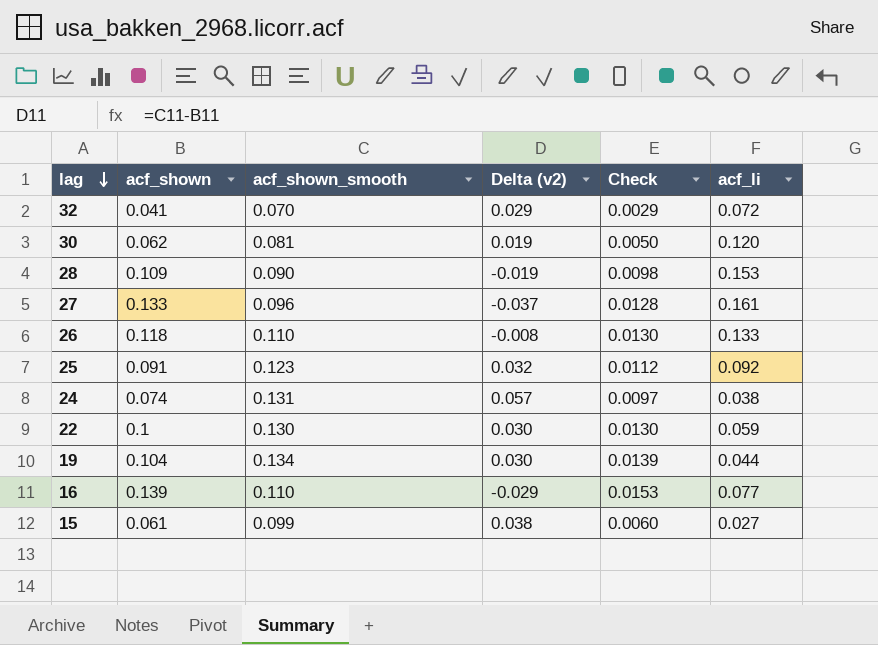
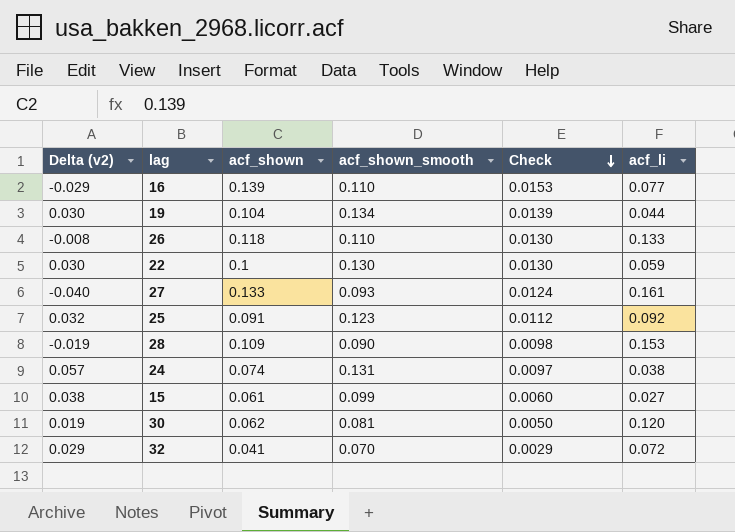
row order: lag descending -> Check descending
column Delta (v2) | position: 4 -> 1
27 | Delta (v2): -0.037 -> -0.040
27 | acf_shown_smooth: 0.096 -> 0.093
27 | Check: 0.0128 -> 0.0124

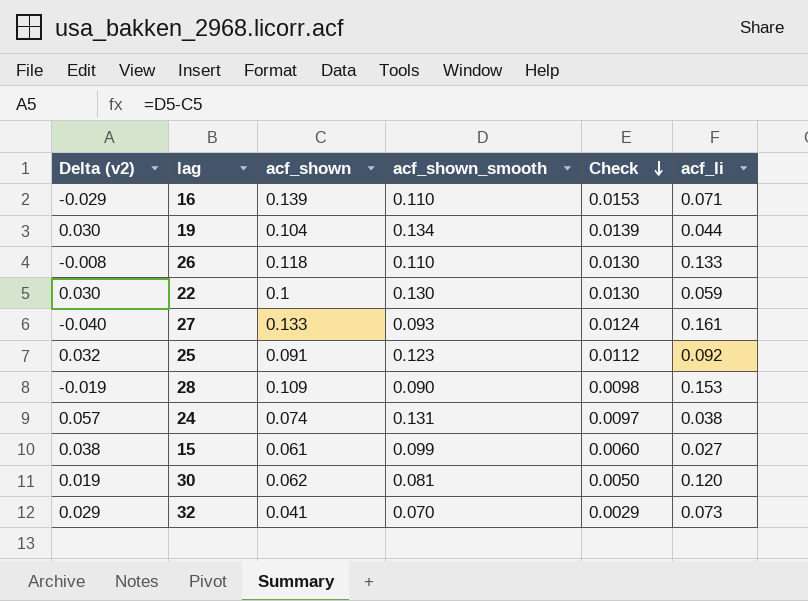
16 | acf_li: 0.077 -> 0.071
32 | acf_li: 0.072 -> 0.073

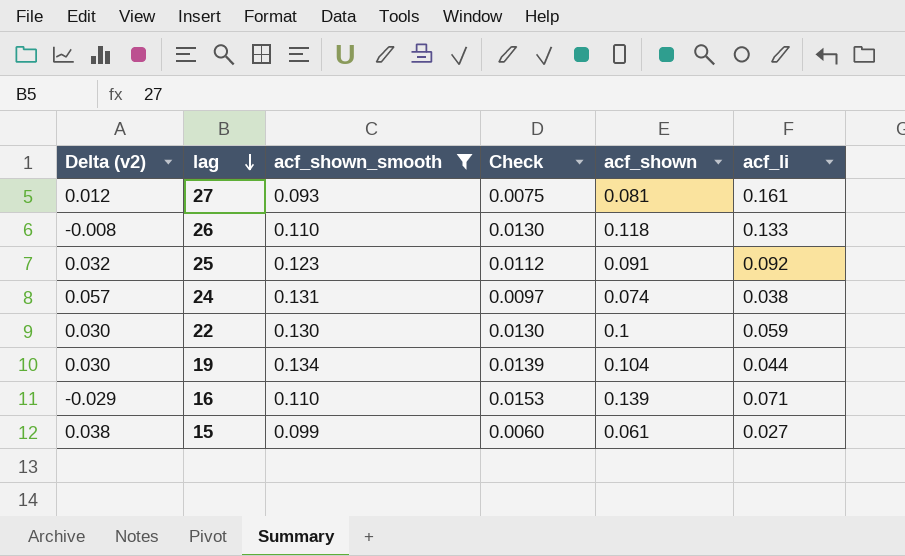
filter: none -> acf_shown_smooth >= 0.093
row order: Check descending -> lag descending
column acf_shown | position: 3 -> 5
27 | Delta (v2): -0.040 -> 0.012
27 | Check: 0.0124 -> 0.0075
27 | acf_shown: 0.133 -> 0.081

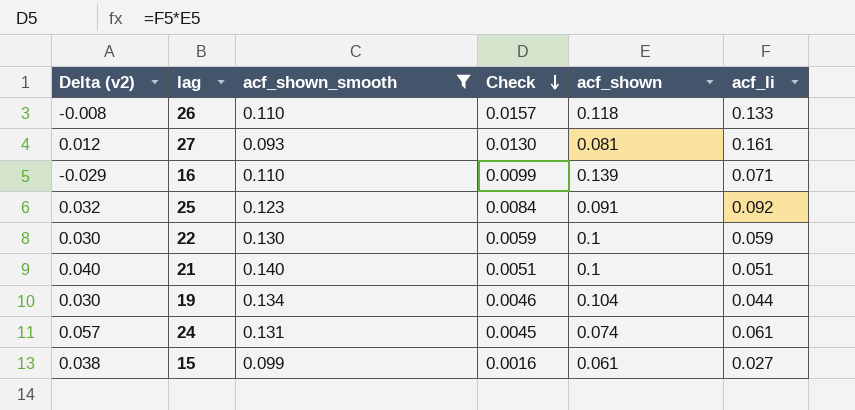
row order: lag descending -> Check descending
column Check | formula: [acf_shown_smooth] * [acf_shown] -> [acf_shown] * [acf_li]
row 21: none -> 0.040 | 0.140 | 0.0051 | 0.1 | 0.051
24 | acf_li: 0.038 -> 0.061

